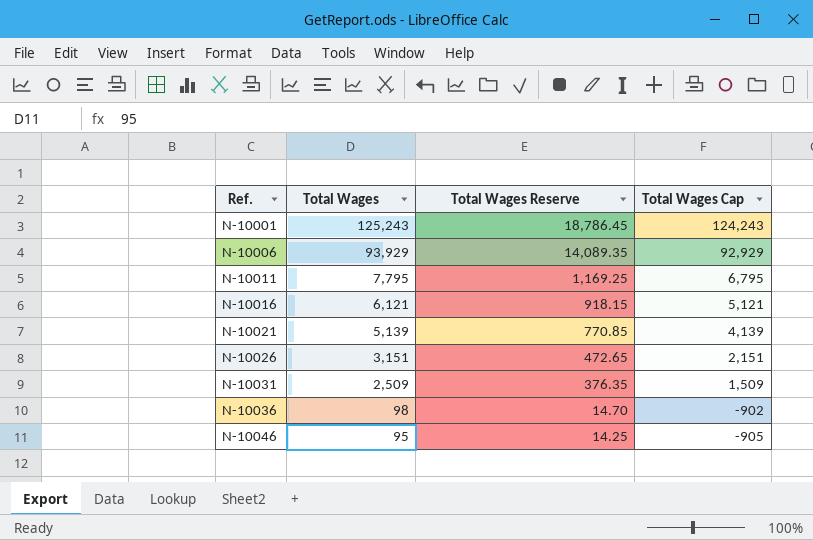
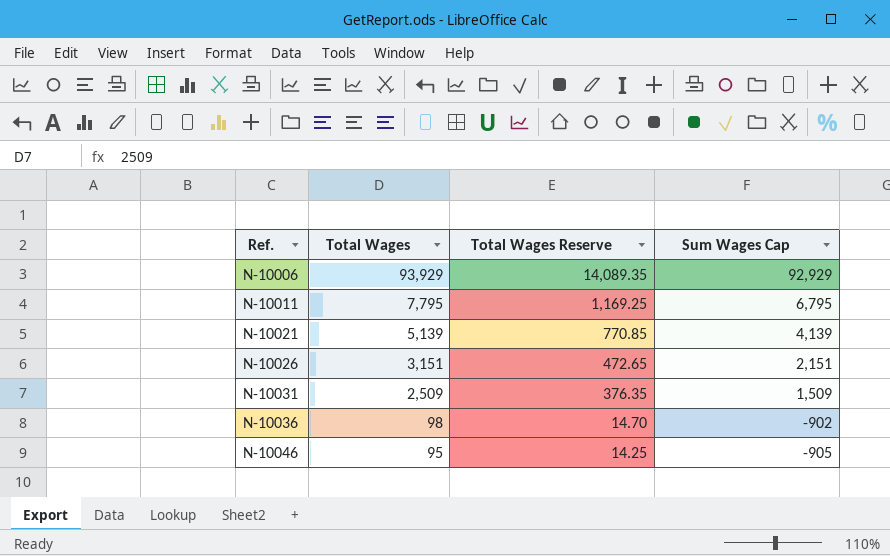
column name: Total Wages Cap -> Sum Wages Cap
row N-10001: 125,243 | 18,786.45 | 124,243 -> none
row N-10016: 6,121 | 918.15 | 5,121 -> none

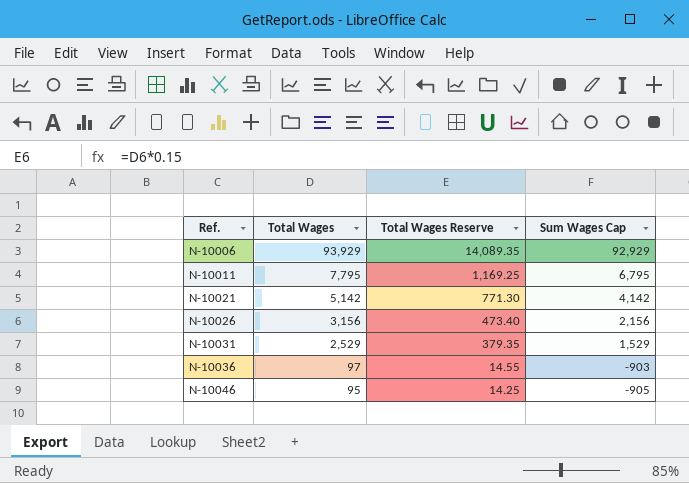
N-10021 | Total Wages: 5,139 -> 5,142
N-10021 | Total Wages Reserve: 770.85 -> 771.30
N-10021 | Sum Wages Cap: 4,139 -> 4,142
N-10026 | Total Wages: 3,151 -> 3,156
N-10026 | Total Wages Reserve: 472.65 -> 473.40
N-10026 | Sum Wages Cap: 2,151 -> 2,156
N-10031 | Total Wages: 2,509 -> 2,529
N-10031 | Total Wages Reserve: 376.35 -> 379.35
N-10031 | Sum Wages Cap: 1,509 -> 1,529
N-10036 | Total Wages: 98 -> 97
N-10036 | Total Wages Reserve: 14.70 -> 14.55
N-10036 | Sum Wages Cap: -902 -> -903

